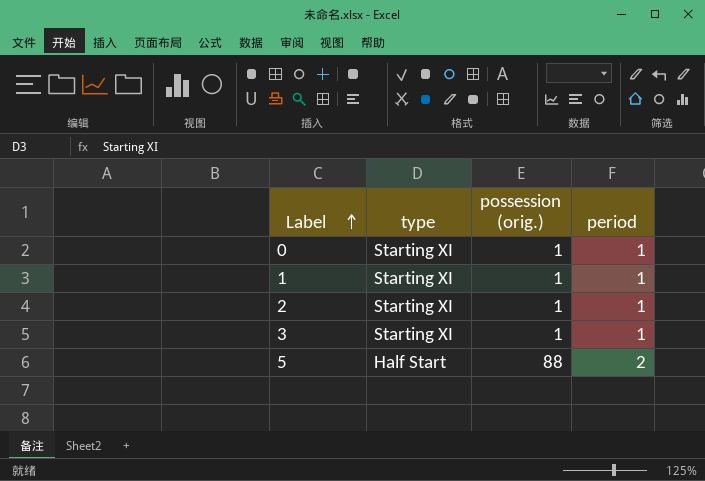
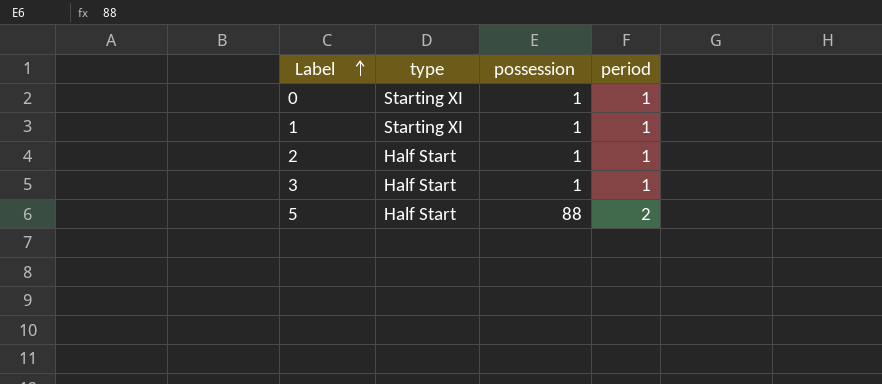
column name: possession (orig.) -> possession
2 | type: Starting XI -> Half Start
3 | type: Starting XI -> Half Start

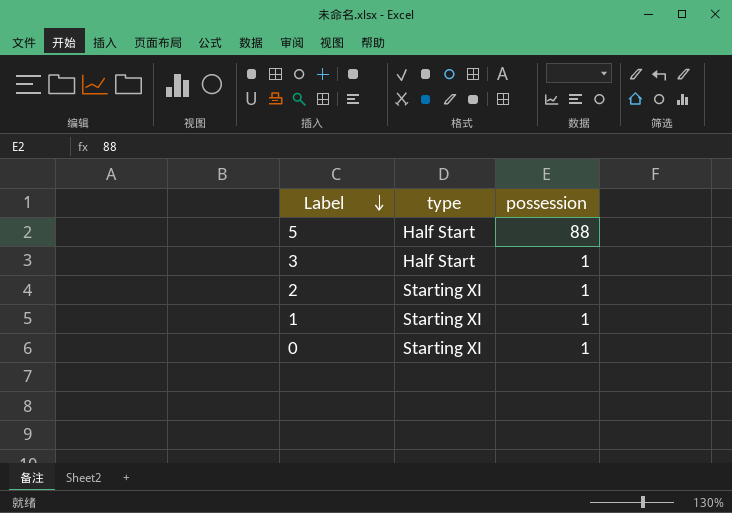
row order: Label ascending -> Label descending
column period | position: 4 -> none
2 | type: Half Start -> Starting XI

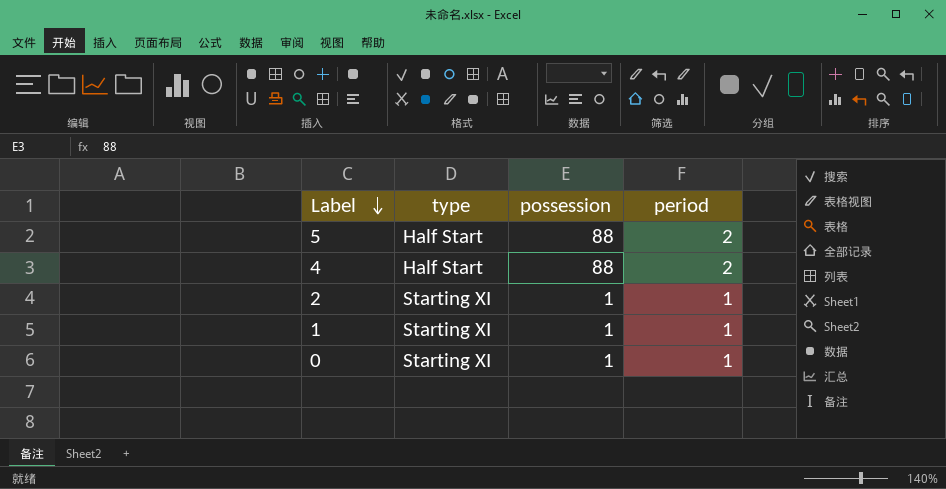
column period | position: none -> 4
row 3: Half Start | 1 -> none
row 4: none -> Half Start | 88 | 2

